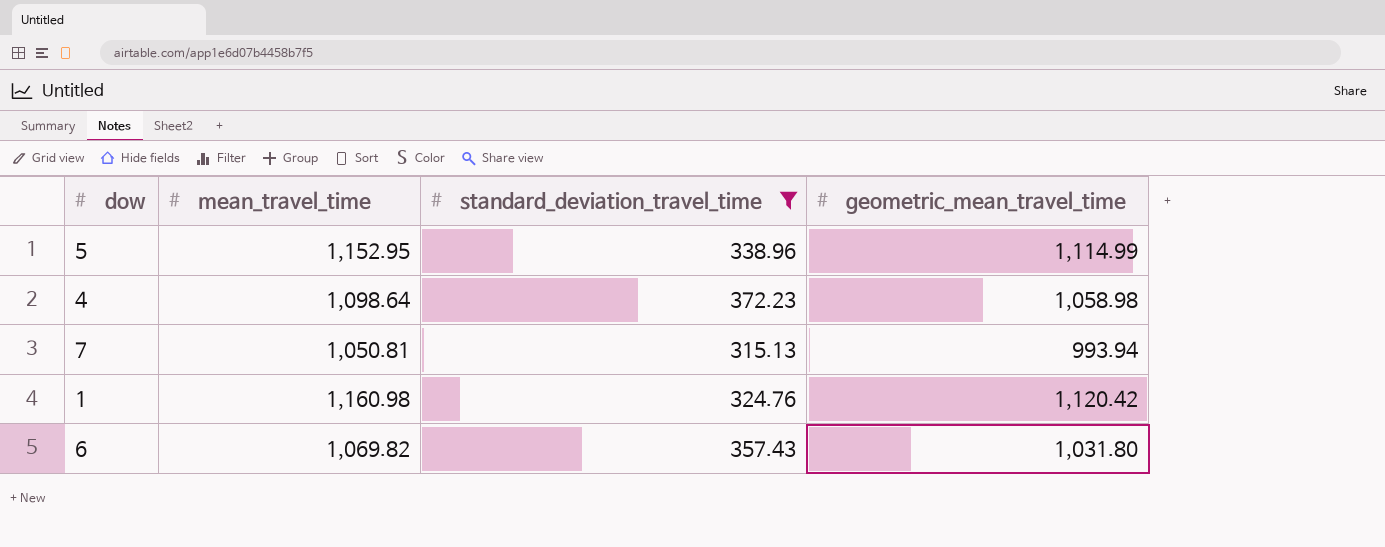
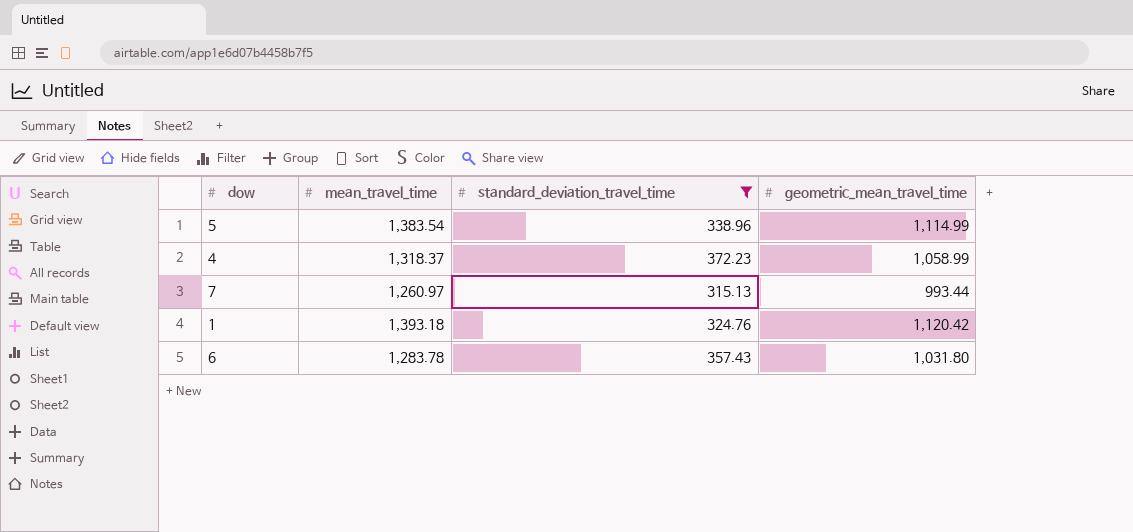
5 | mean_travel_time: 1,152.95 -> 1,383.54
4 | mean_travel_time: 1,098.64 -> 1,318.37
4 | geometric_mean_travel_time: 1,058.98 -> 1,058.99
7 | mean_travel_time: 1,050.81 -> 1,260.97
7 | geometric_mean_travel_time: 993.94 -> 993.44
1 | mean_travel_time: 1,160.98 -> 1,393.18
6 | mean_travel_time: 1,069.82 -> 1,283.78

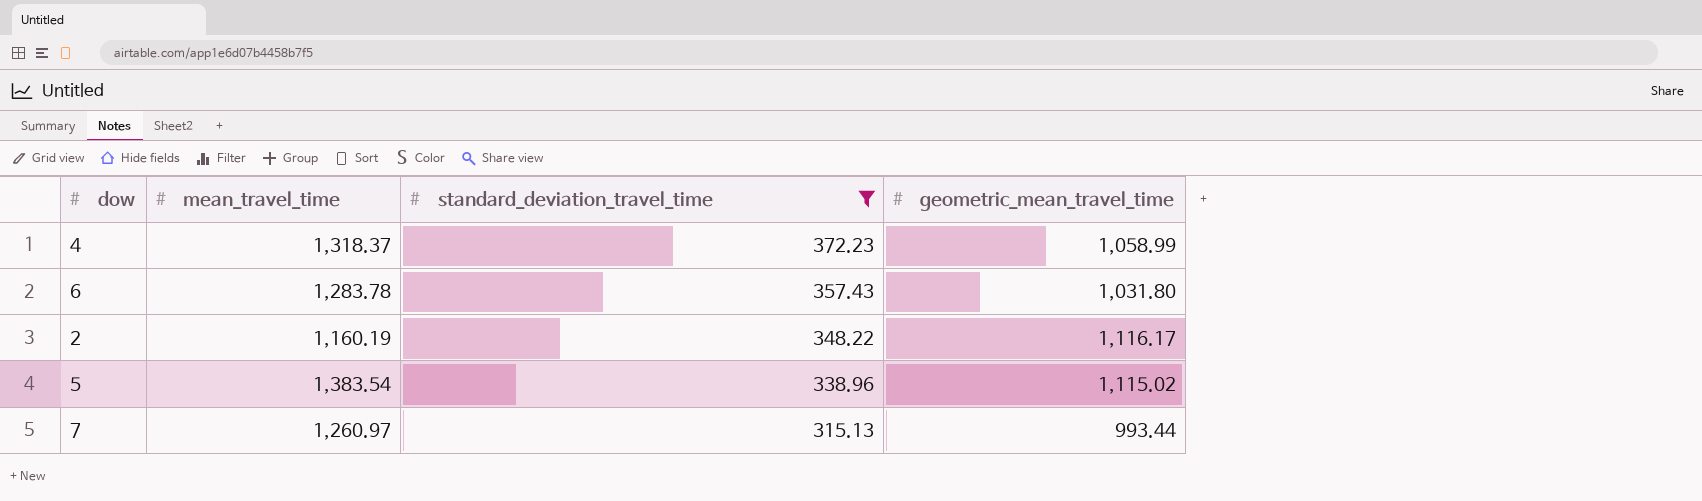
row order: none -> standard_deviation_travel_time descending
row 1: 1,393.18 | 324.76 | 1,120.42 -> none
row 2: none -> 1,160.19 | 348.22 | 1,116.17
5 | geometric_mean_travel_time: 1,114.99 -> 1,115.02

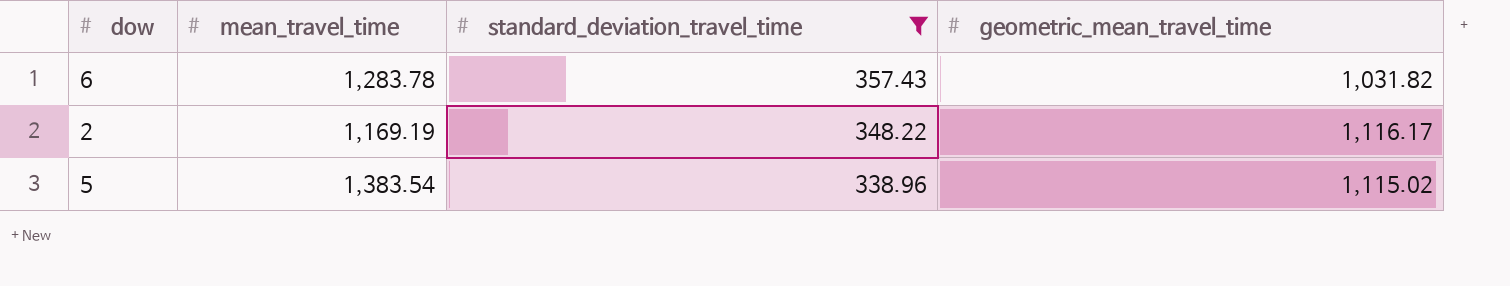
row 4: 1,318.37 | 372.23 | 1,058.99 -> none
row 7: 1,260.97 | 315.13 | 993.44 -> none
6 | geometric_mean_travel_time: 1,031.80 -> 1,031.82
2 | mean_travel_time: 1,160.19 -> 1,169.19

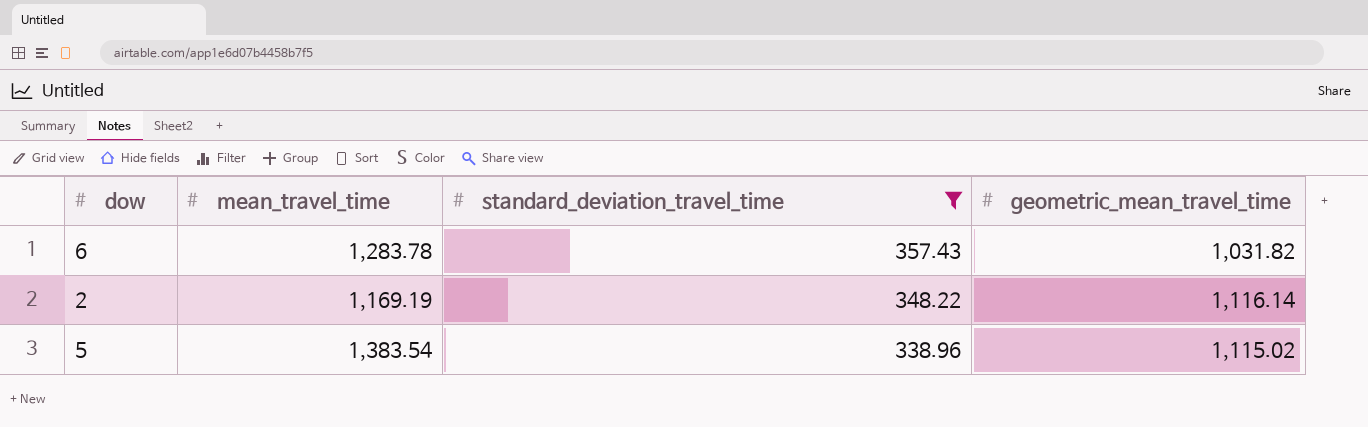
2 | geometric_mean_travel_time: 1,116.17 -> 1,116.14

